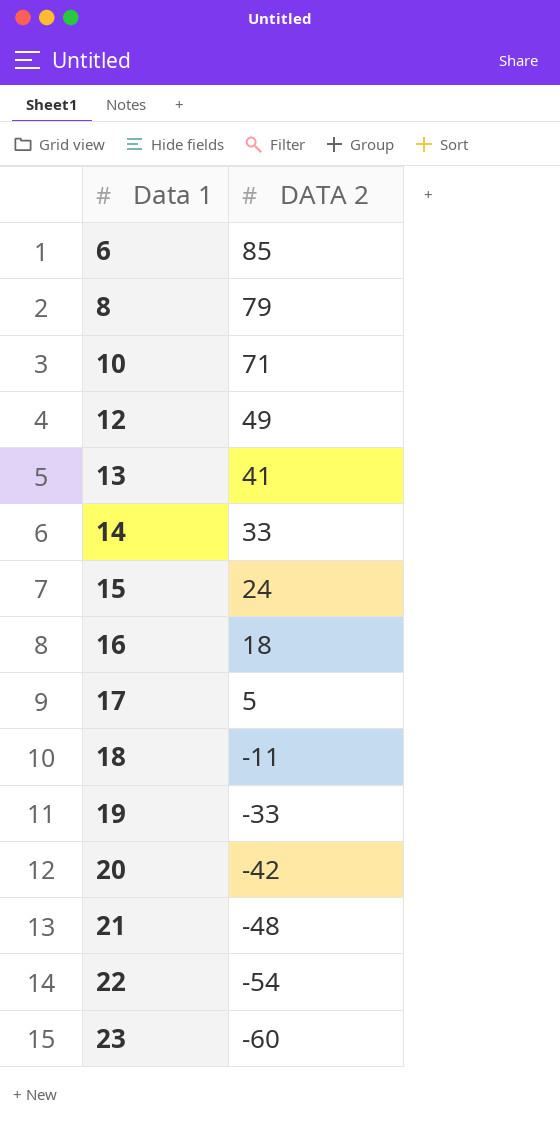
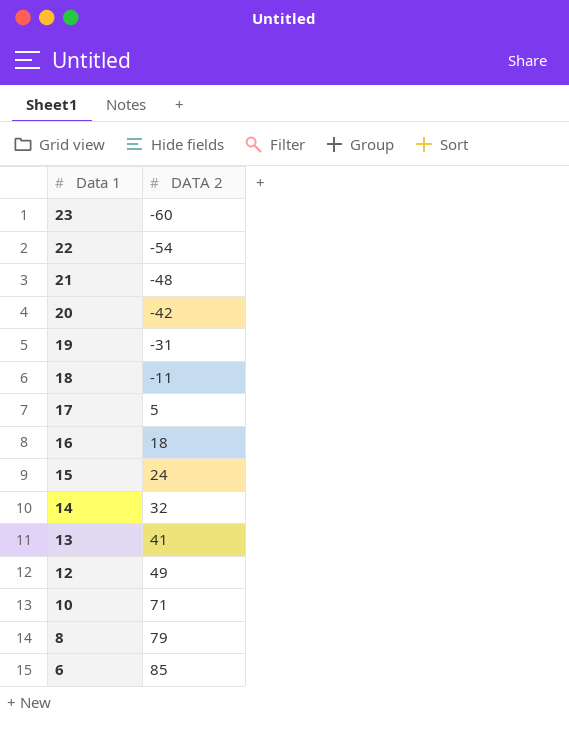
row order: Data 1 ascending -> Data 1 descending
19 | DATA 2: -33 -> -31
14 | DATA 2: 33 -> 32

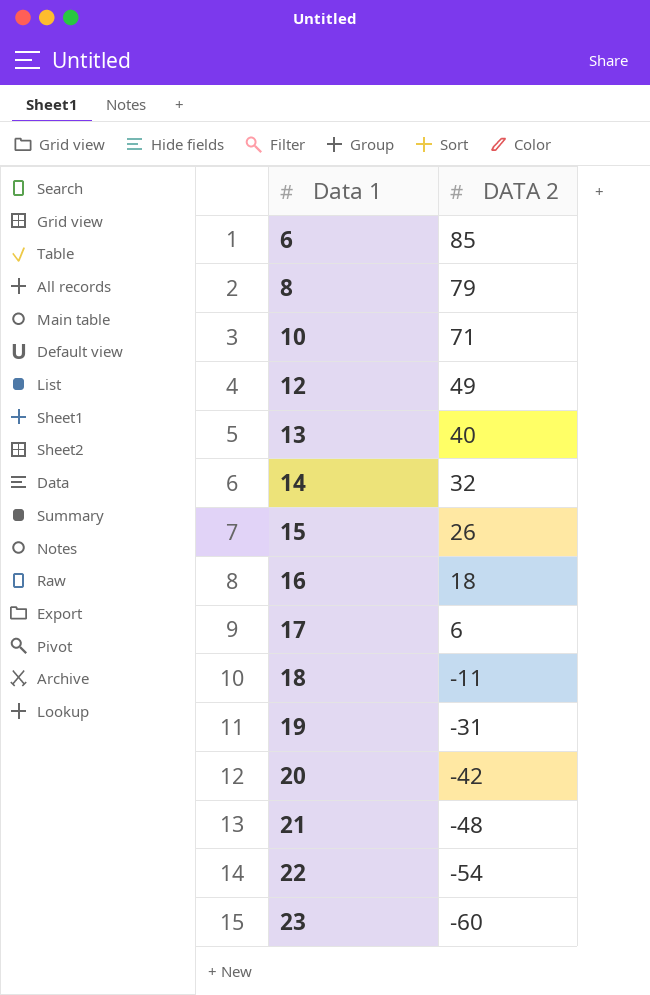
row order: Data 1 descending -> Data 1 ascending
13 | DATA 2: 41 -> 40
15 | DATA 2: 24 -> 26
17 | DATA 2: 5 -> 6

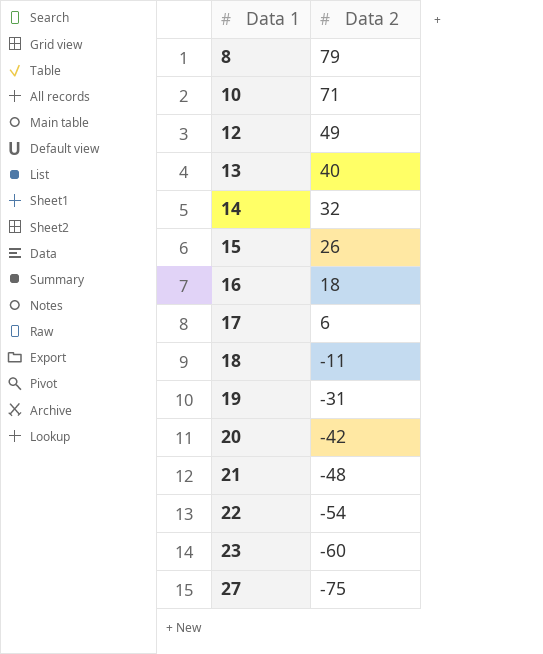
column name: DATA 2 -> Data 2
row 6: 85 -> none
row 27: none -> -75

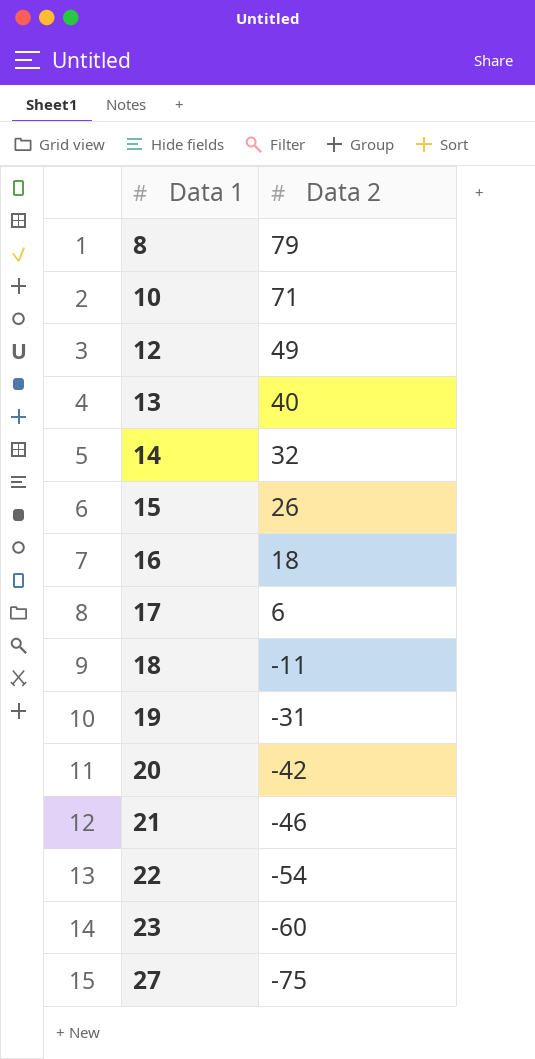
21 | Data 2: -48 -> -46

